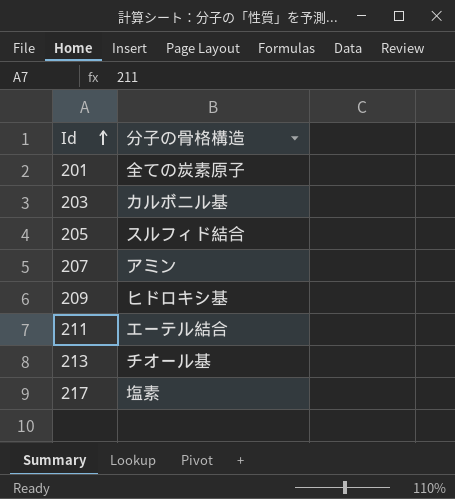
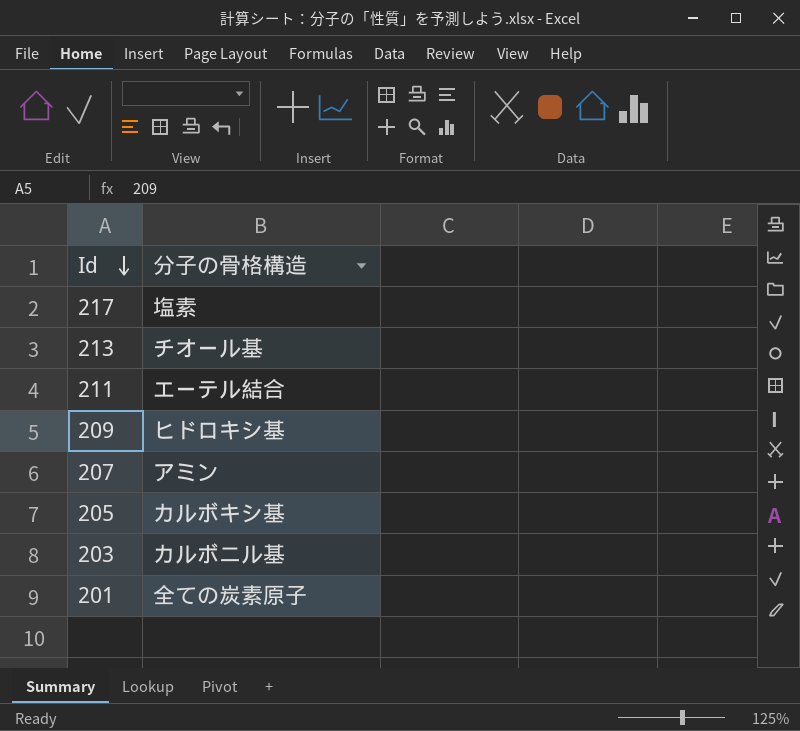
row order: Id ascending -> Id descending
205 | 分子の骨格構造: スルフィド結合 -> カルボキシ基

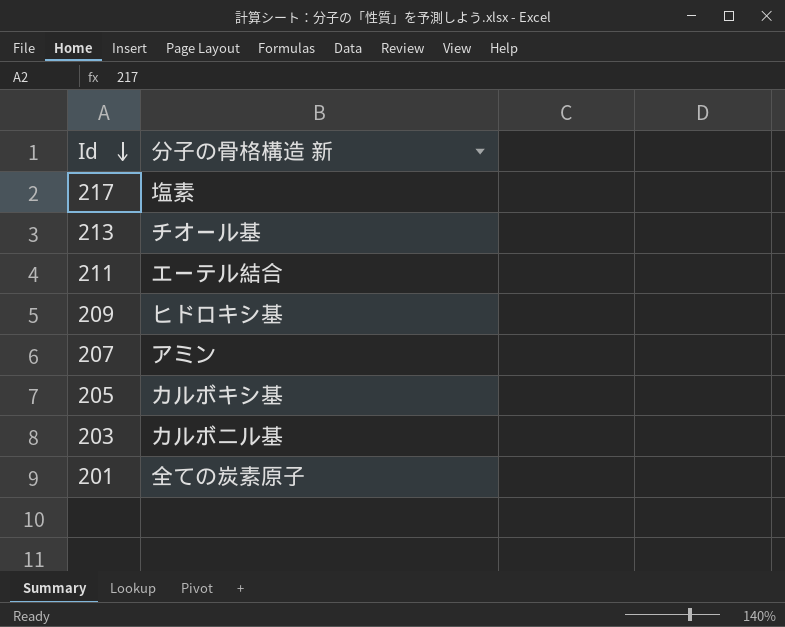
column name: 分子の骨格構造 -> 分子の骨格構造 新

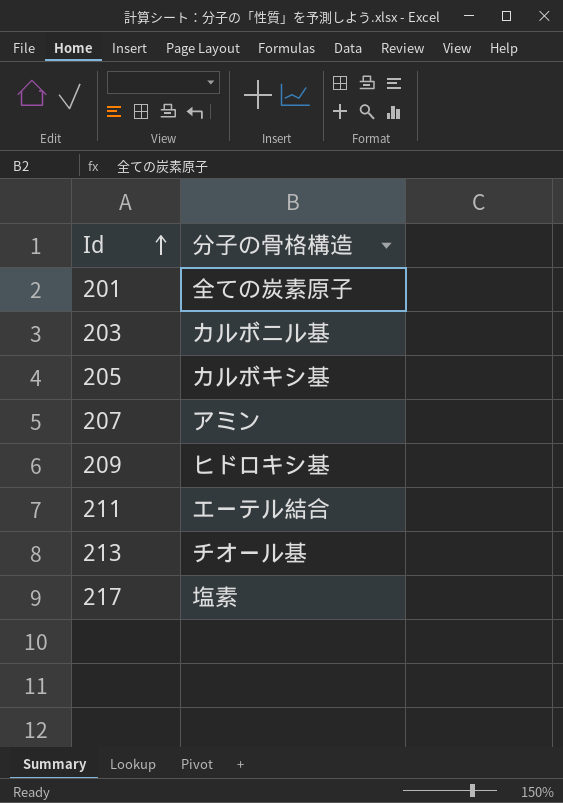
row order: Id descending -> Id ascending
column name: 分子の骨格構造 新 -> 分子の骨格構造

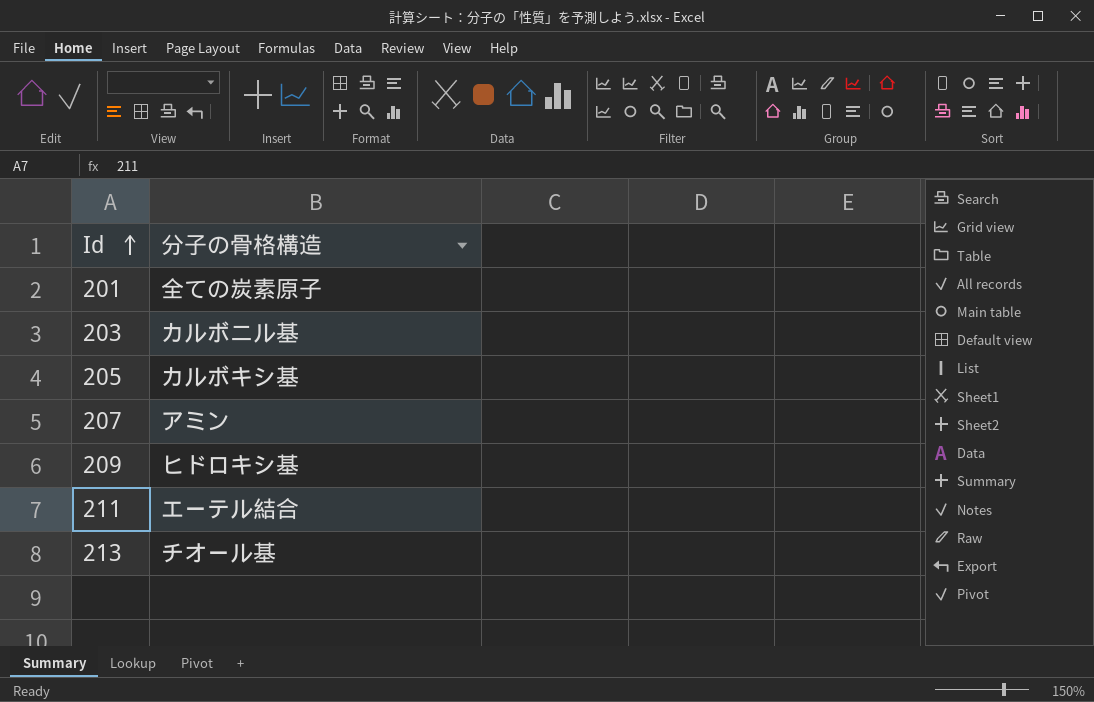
row 217: 塩素 -> none

